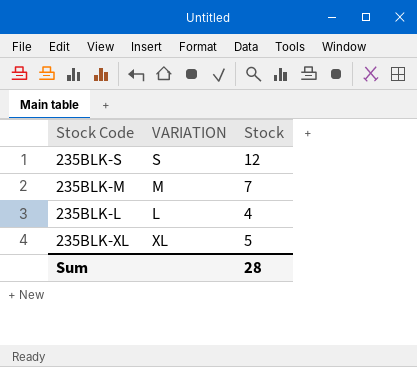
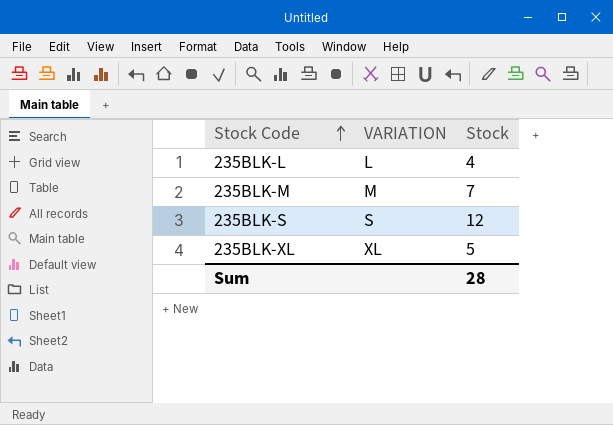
row order: none -> Stock Code ascending

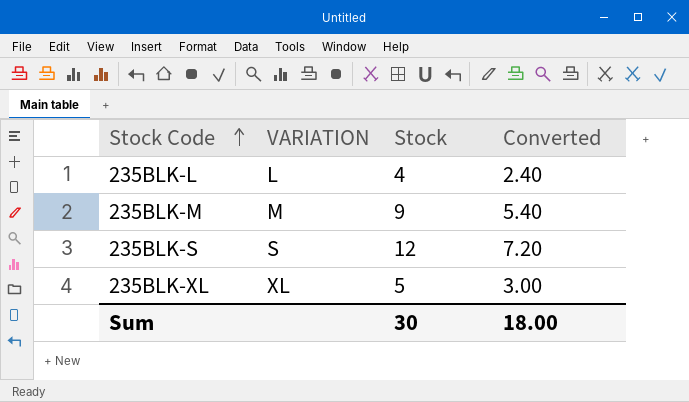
column Converted | formula: none -> [Stock] * 0.6
235BLK-M | Stock: 7 -> 9
Sum | Stock: 28 -> 30

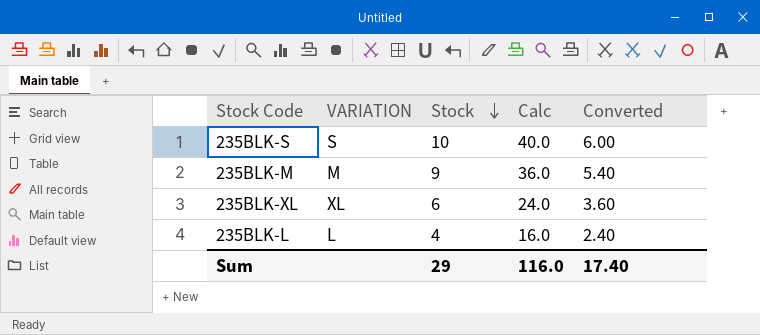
row order: Stock Code ascending -> Stock descending
column Calc | formula: none -> [Stock] * 4
235BLK-S | Stock: 12 -> 10
235BLK-S | Converted: 7.20 -> 6.00
235BLK-XL | Stock: 5 -> 6
235BLK-XL | Converted: 3.00 -> 3.60
Sum | Stock: 30 -> 29
Sum | Converted: 18.00 -> 17.40

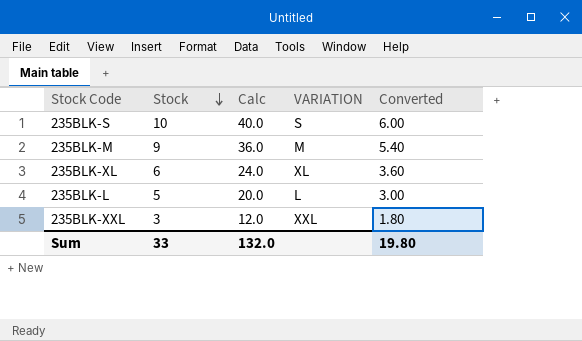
column VARIATION | position: 2 -> 4
235BLK-L | Stock: 4 -> 5
235BLK-L | Calc: 16.0 -> 20.0
235BLK-L | Converted: 2.40 -> 3.00
row 235BLK-XXL: none -> 3 | 12.0 | XXL | 1.80
Sum | Stock: 29 -> 33
Sum | Calc: 116.0 -> 132.0
Sum | Converted: 17.40 -> 19.80

